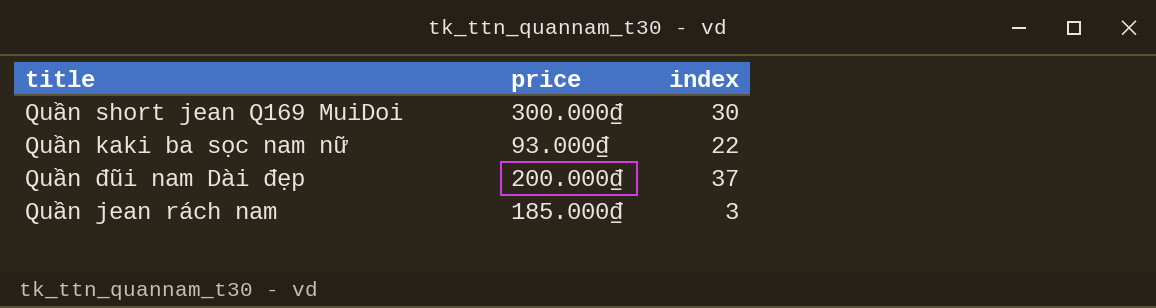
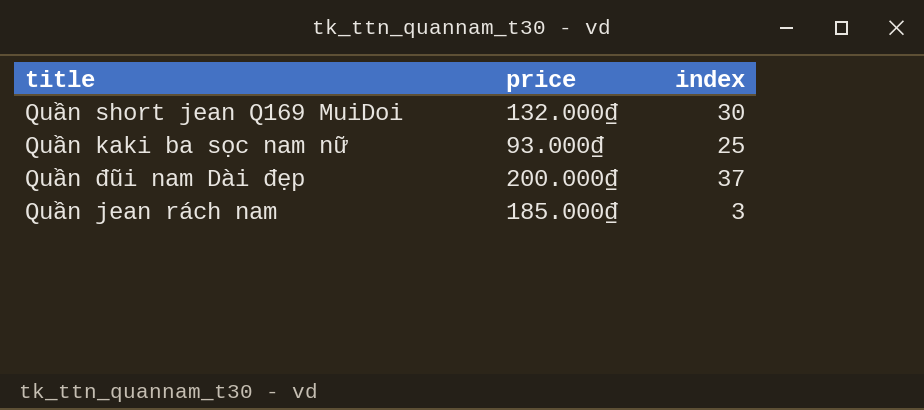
Quần short jean Q169 MuiDoi | price: 300.000₫ -> 132.000₫
Quần kaki ba sọc nam nữ | index: 22 -> 25

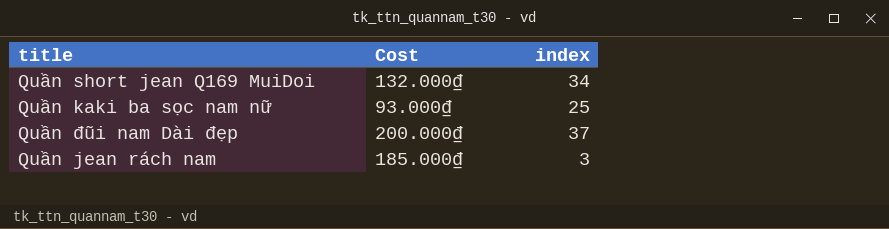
column name: price -> Cost
Quần short jean Q169 MuiDoi | index: 30 -> 34

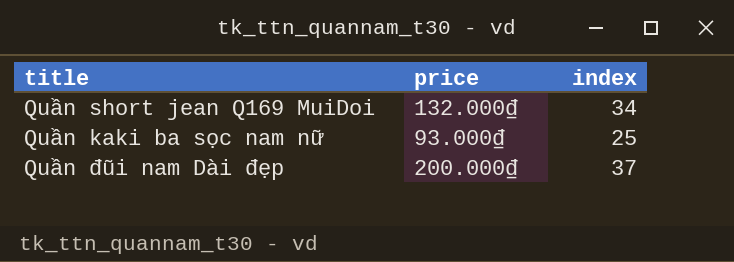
column name: Cost -> price
row Quần jean rách nam: 185.000₫ | 3 -> none

